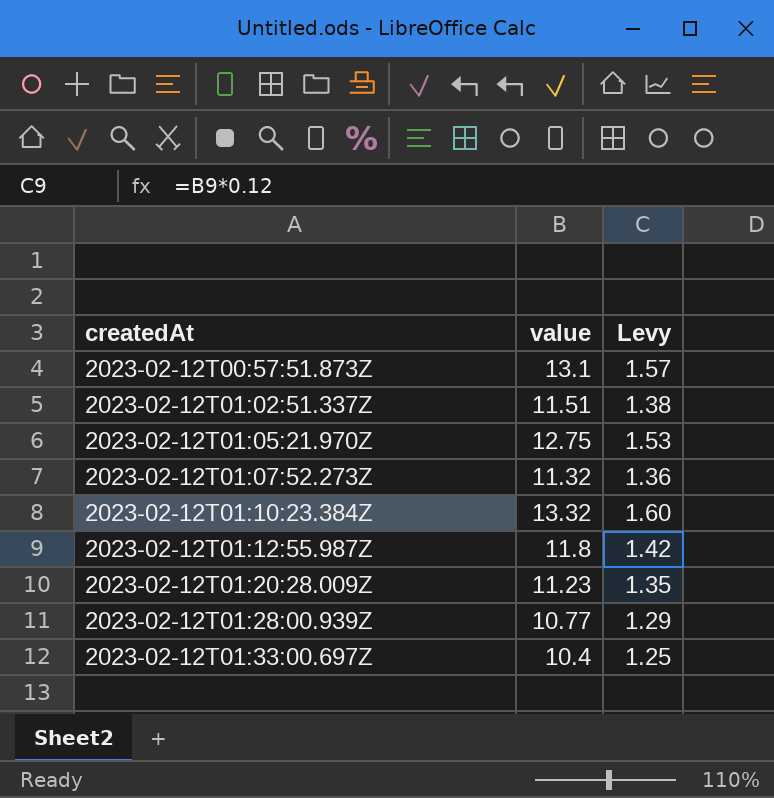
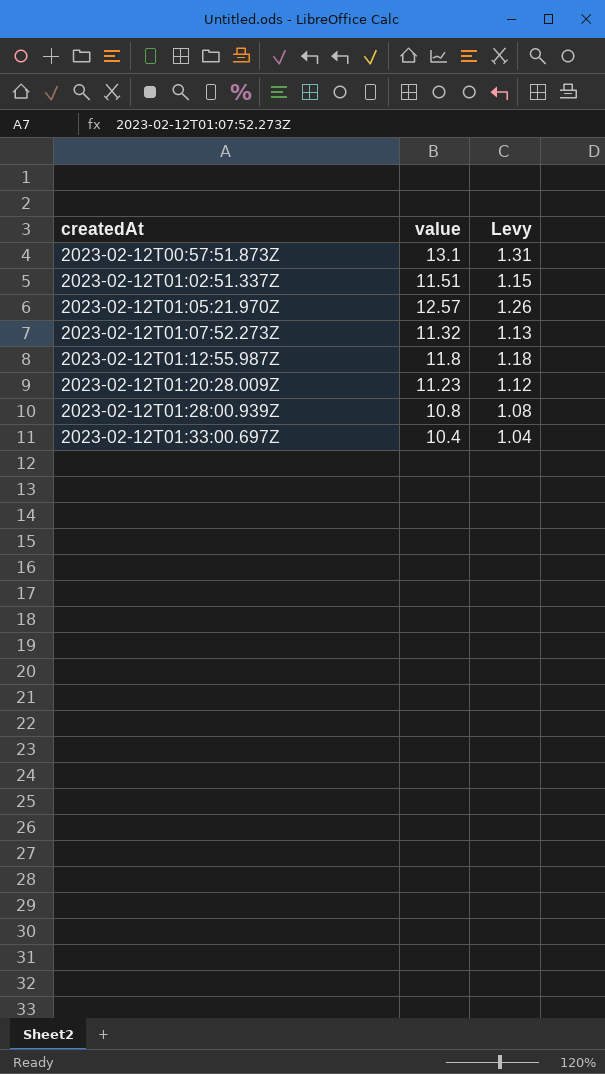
column Levy | formula: [value] * 0.12 -> [value] * 0.1
row 2023-02-12T01:10:23.384Z: 13.32 | 1.60 -> none
2023-02-12T01:05:21.970Z | value: 12.75 -> 12.57
2023-02-12T01:28:00.939Z | value: 10.77 -> 10.8

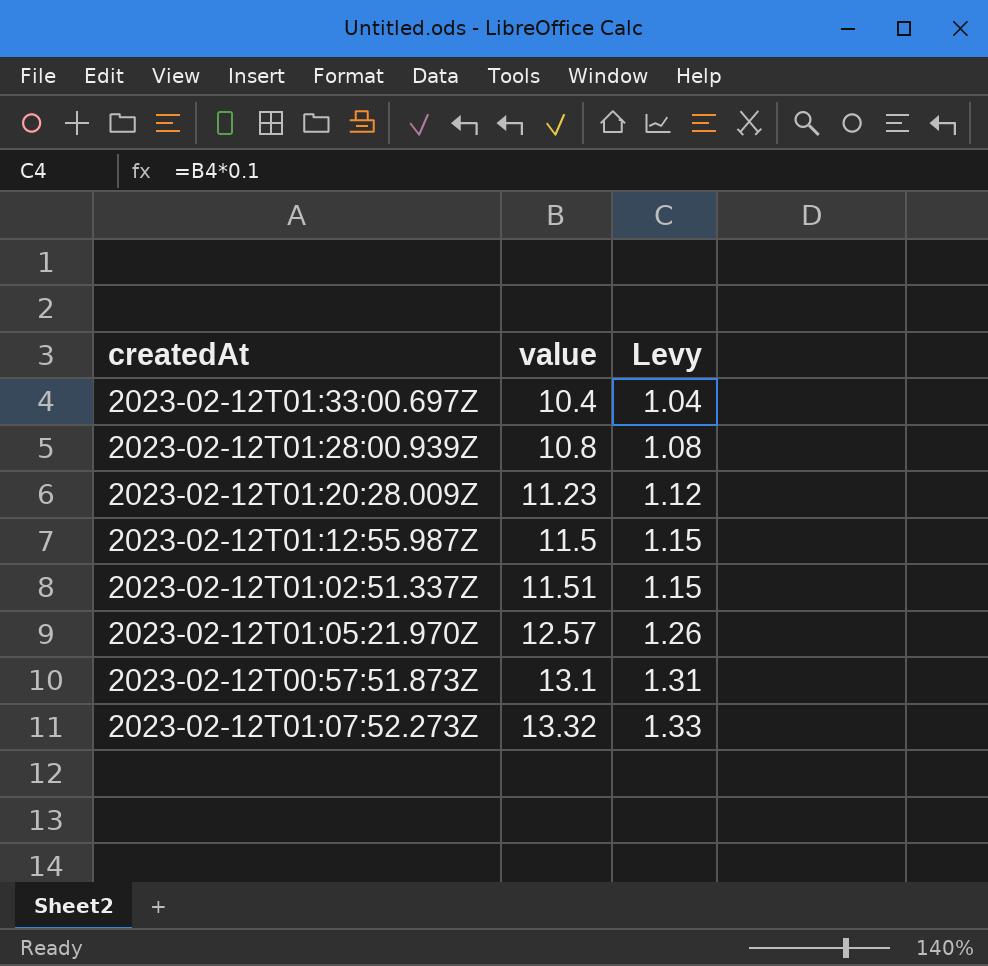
row order: createdAt ascending -> value ascending
2023-02-12T01:12:55.987Z | value: 11.8 -> 11.5
2023-02-12T01:12:55.987Z | Levy: 1.18 -> 1.15
2023-02-12T01:07:52.273Z | value: 11.32 -> 13.32
2023-02-12T01:07:52.273Z | Levy: 1.13 -> 1.33

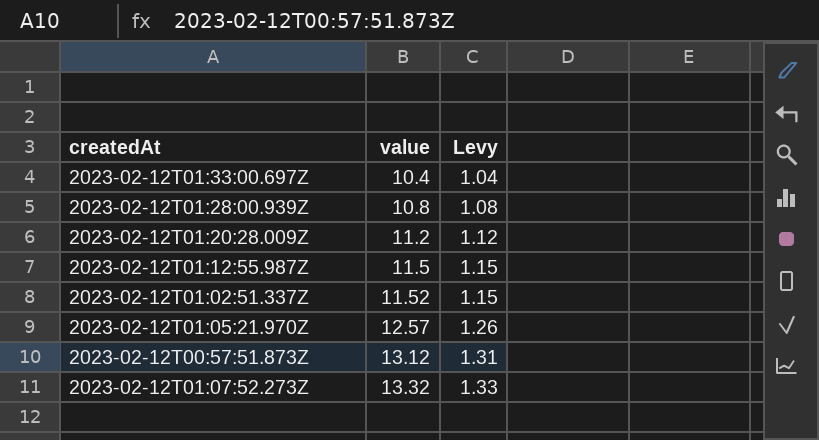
2023-02-12T01:20:28.009Z | value: 11.23 -> 11.2
2023-02-12T01:02:51.337Z | value: 11.51 -> 11.52
2023-02-12T00:57:51.873Z | value: 13.1 -> 13.12

